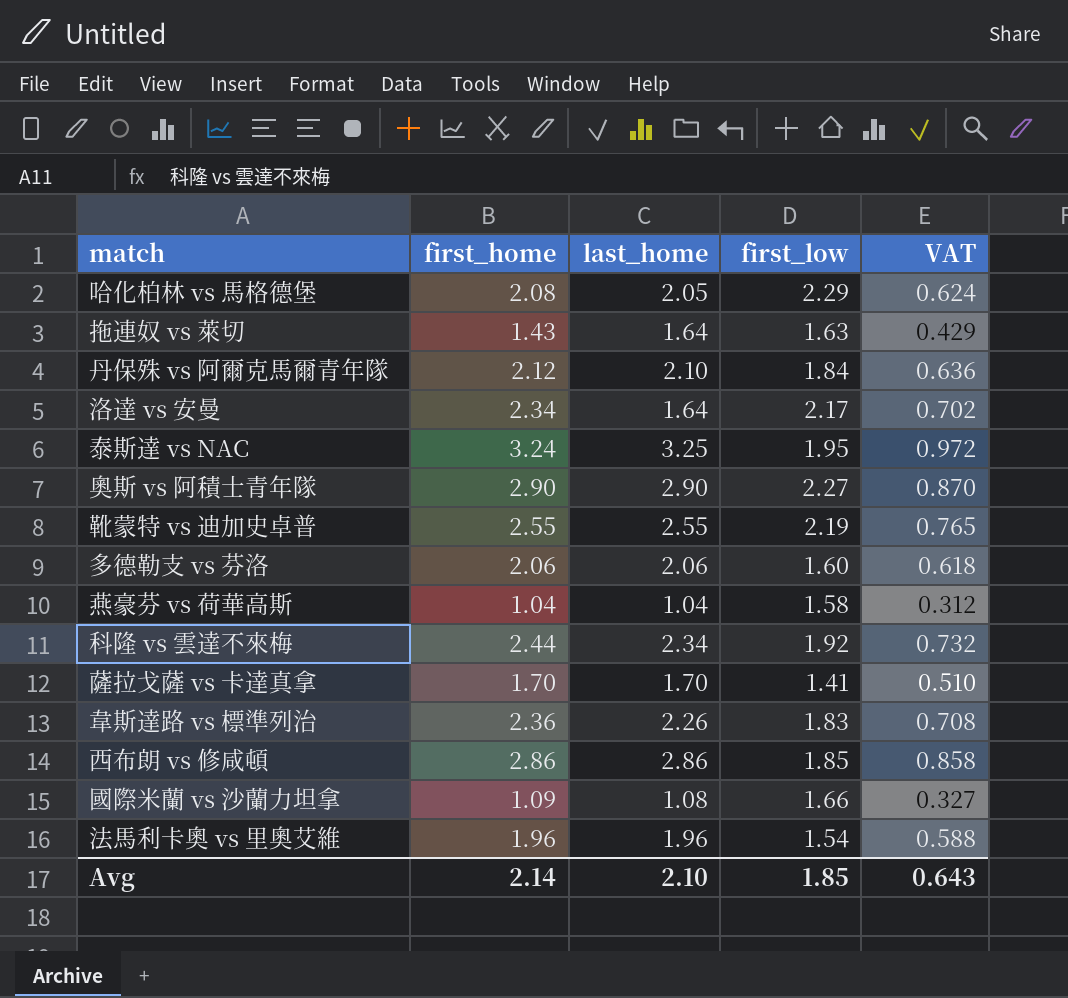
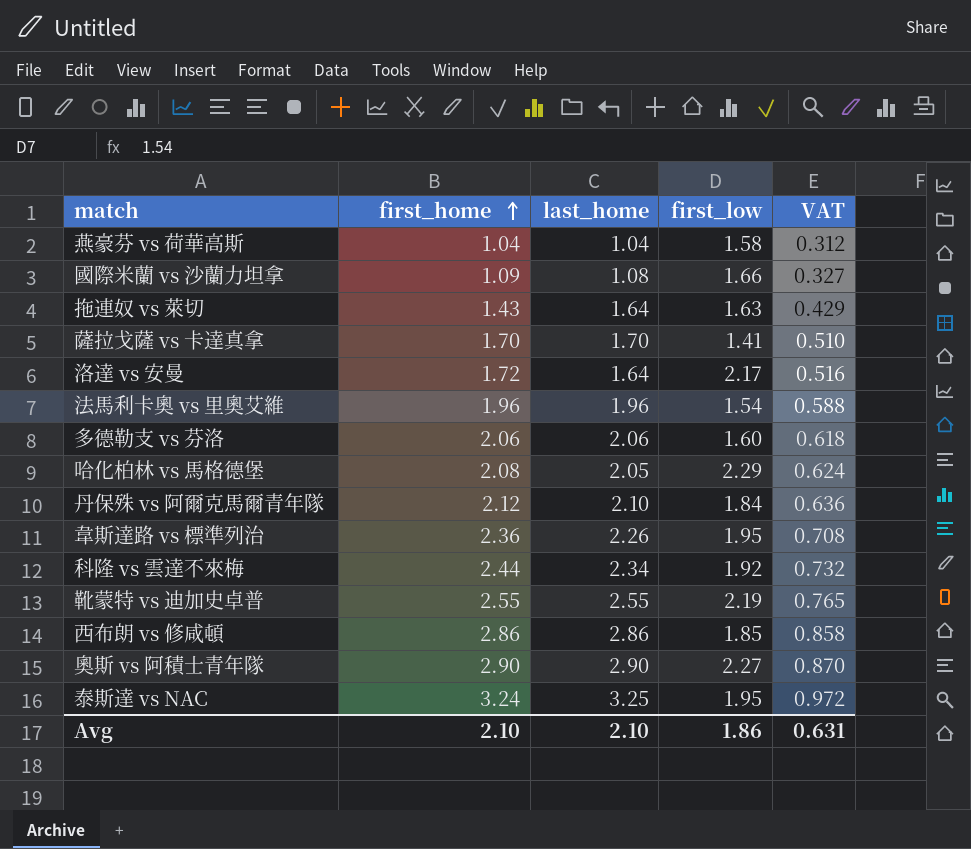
row order: none -> first_home ascending
洛達 vs 安曼 | first_home: 2.34 -> 1.72
洛達 vs 安曼 | VAT: 0.702 -> 0.516
韋斯達路 vs 標準列治 | first_low: 1.83 -> 1.95
Avg | first_home: 2.14 -> 2.10
Avg | first_low: 1.85 -> 1.86
Avg | VAT: 0.643 -> 0.631

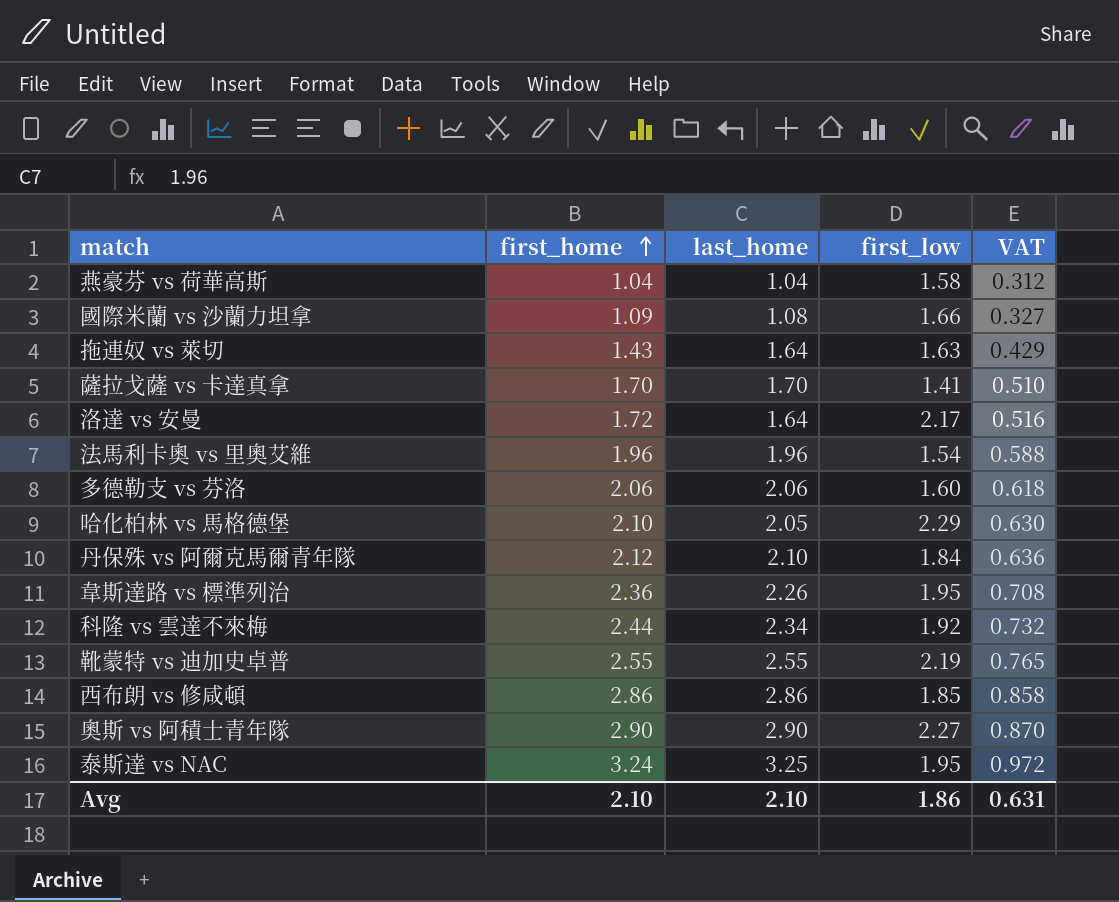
哈化柏林 vs 馬格德堡 | first_home: 2.08 -> 2.10
哈化柏林 vs 馬格德堡 | VAT: 0.624 -> 0.630

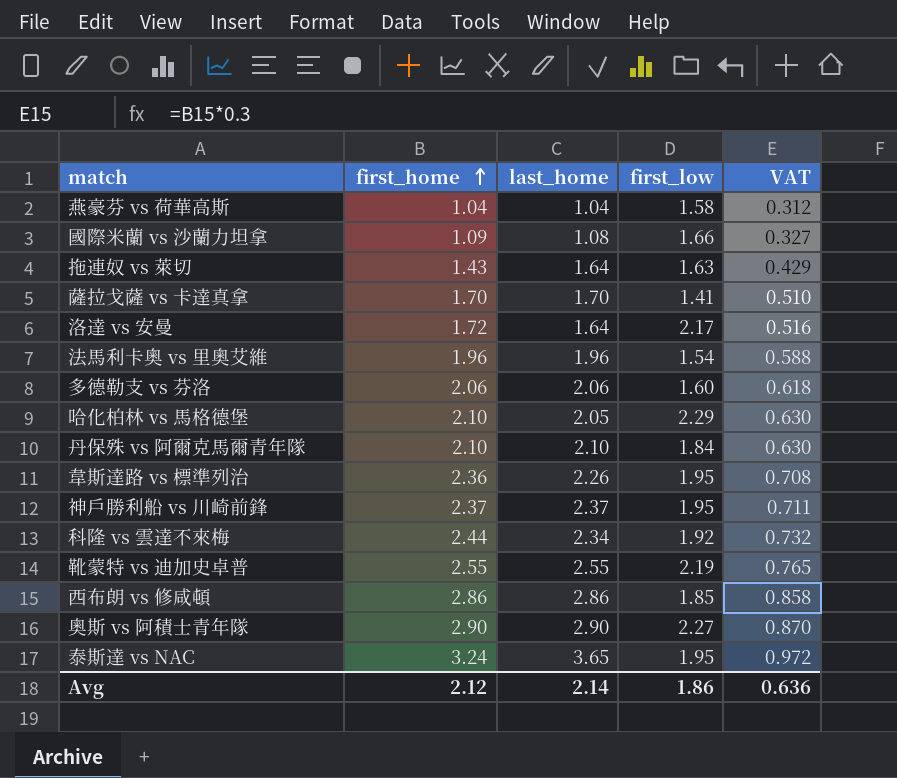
丹保殊 vs 阿爾克馬爾青年隊 | first_home: 2.12 -> 2.10
丹保殊 vs 阿爾克馬爾青年隊 | VAT: 0.636 -> 0.630
row 神戶勝利船 vs 川崎前鋒: none -> 2.37 | 2.37 | 1.95 | 0.711
泰斯達 vs NAC | last_home: 3.25 -> 3.65
Avg | first_home: 2.10 -> 2.12
Avg | last_home: 2.10 -> 2.14
Avg | VAT: 0.631 -> 0.636

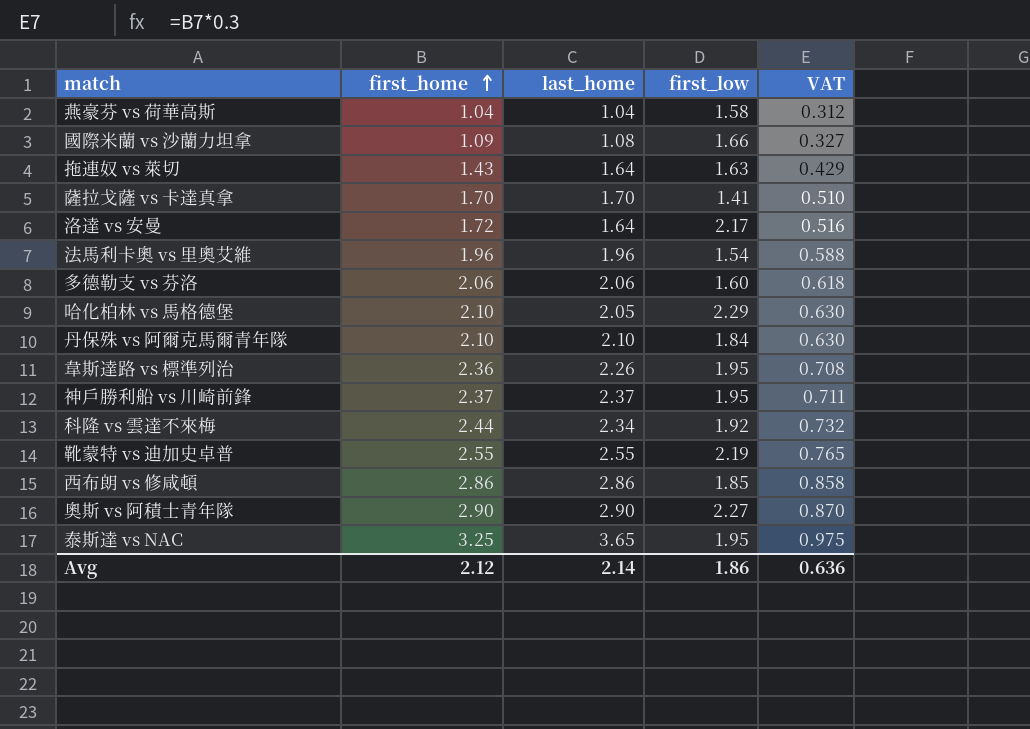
泰斯達 vs NAC | first_home: 3.24 -> 3.25
泰斯達 vs NAC | VAT: 0.972 -> 0.975

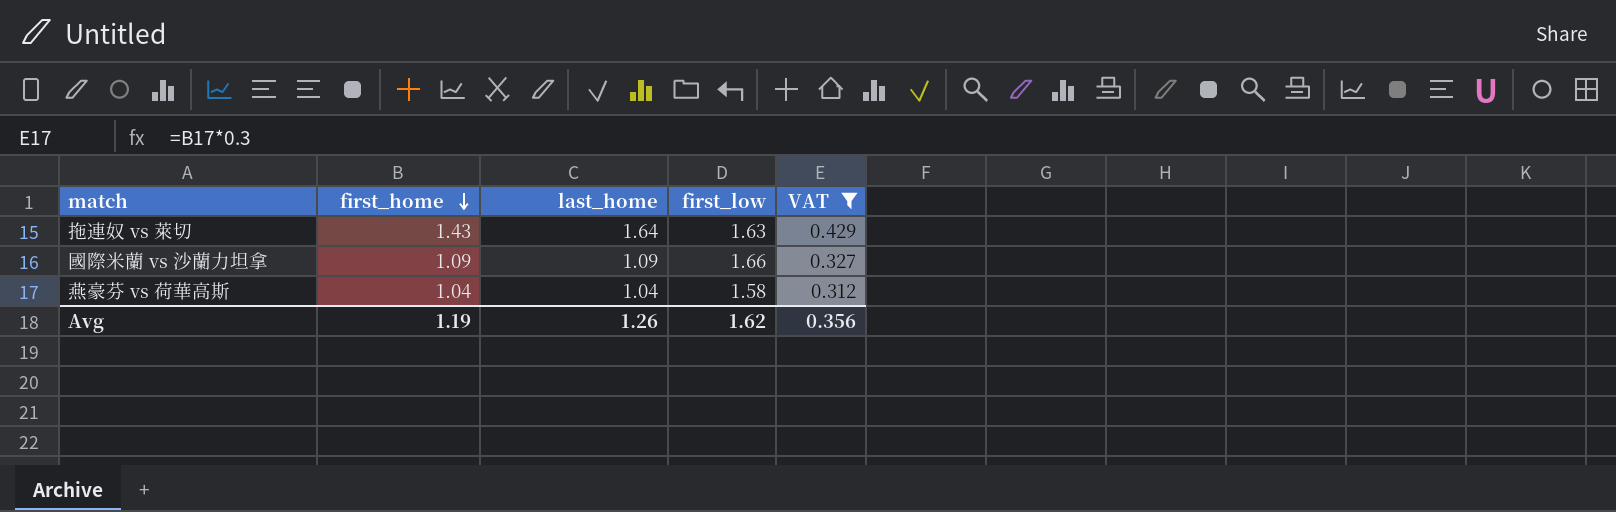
filter: none -> VAT <= 0.429
row order: first_home ascending -> first_home descending
國際米蘭 vs 沙蘭力坦拿 | last_home: 1.08 -> 1.09
Avg | first_home: 2.12 -> 1.19
Avg | last_home: 2.14 -> 1.26
Avg | first_low: 1.86 -> 1.62
Avg | VAT: 0.636 -> 0.356

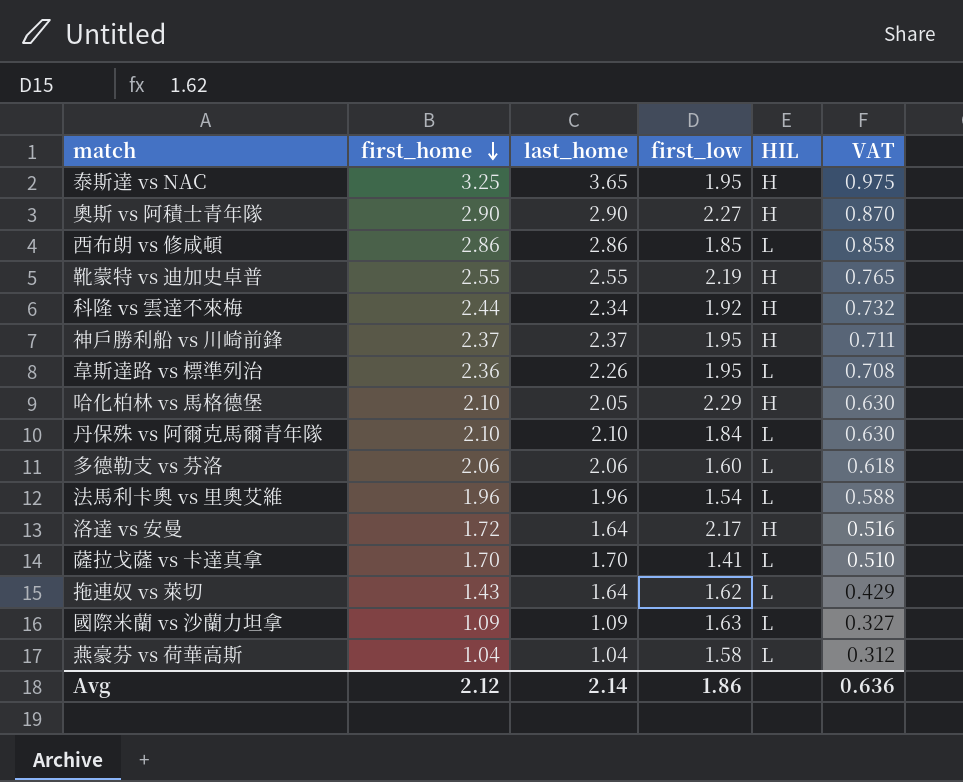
filter: VAT <= 0.429 -> none
column HIL | position: none -> 5
拖連奴 vs 萊切 | first_low: 1.63 -> 1.62
國際米蘭 vs 沙蘭力坦拿 | first_low: 1.66 -> 1.63
Avg | first_home: 1.19 -> 2.12
Avg | last_home: 1.26 -> 2.14
Avg | first_low: 1.62 -> 1.86
Avg | VAT: 0.356 -> 0.636

